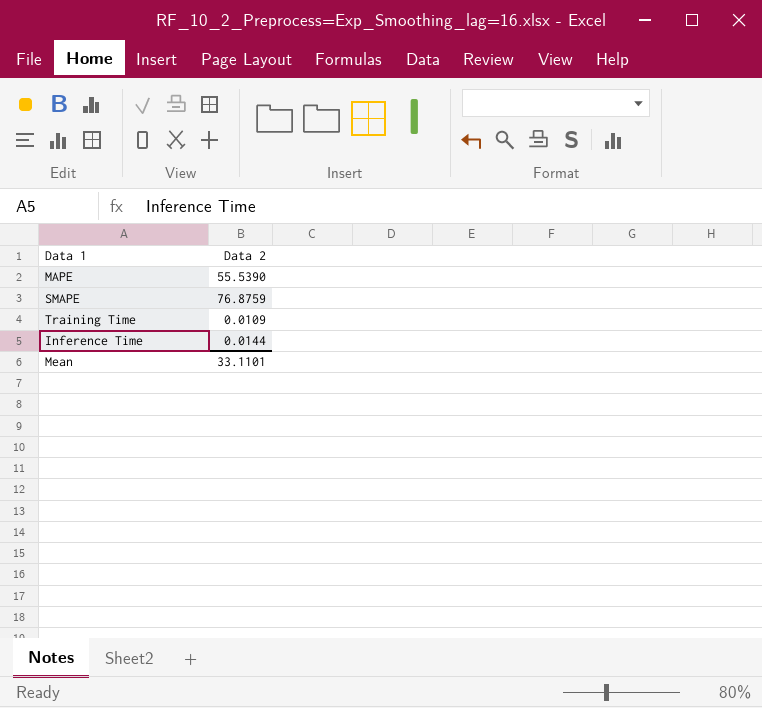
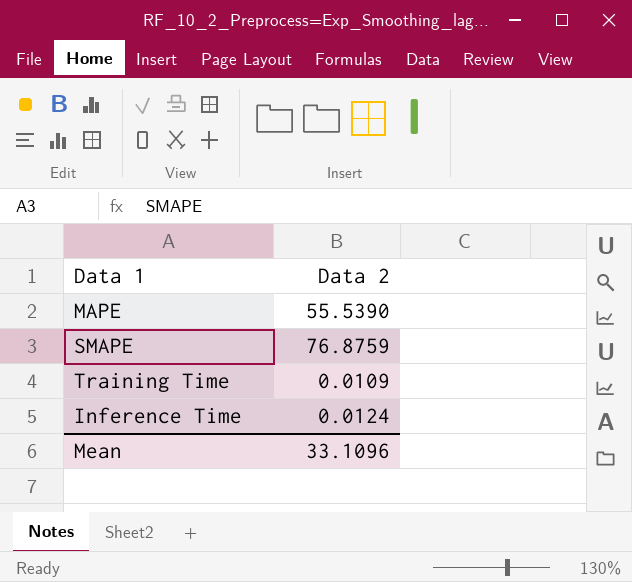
Inference Time | Data 2: 0.0144 -> 0.0124
Mean | Data 2: 33.1101 -> 33.1096

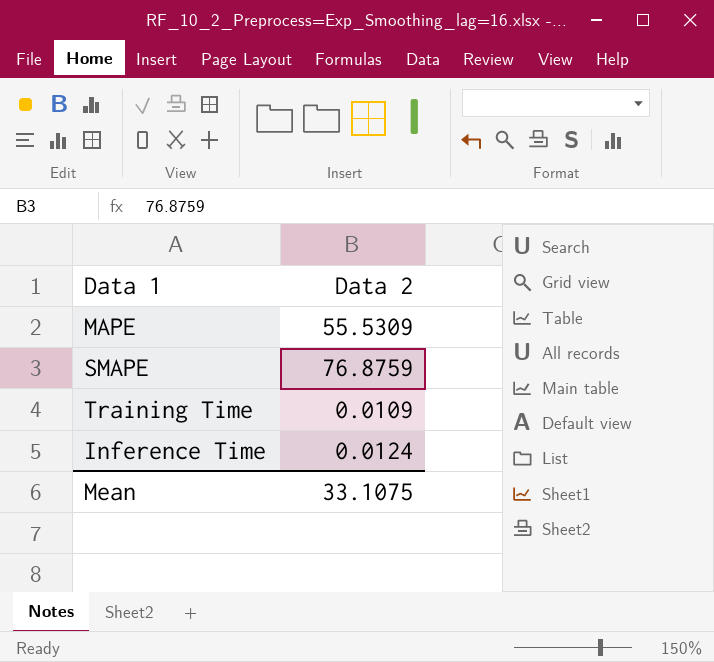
MAPE | Data 2: 55.5390 -> 55.5309
Mean | Data 2: 33.1096 -> 33.1075

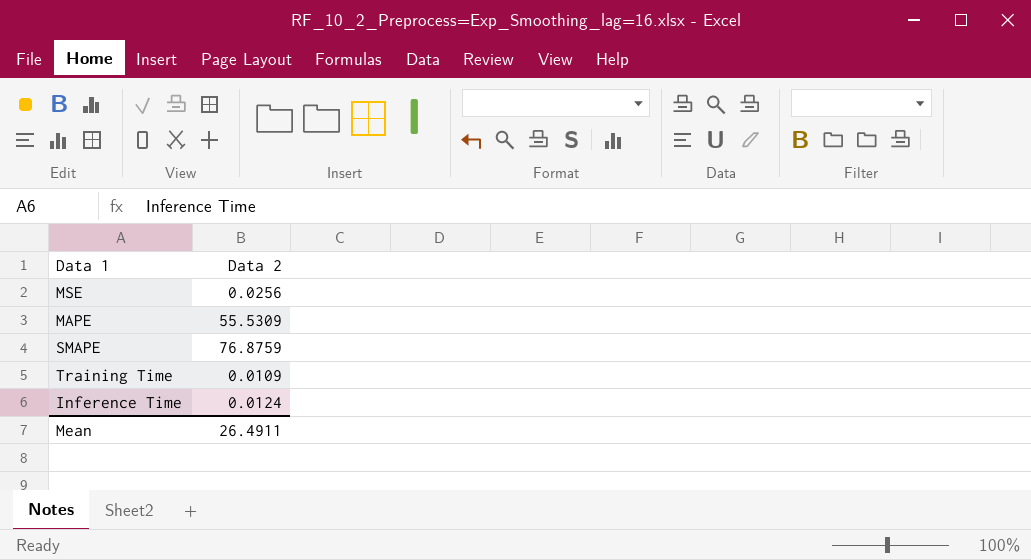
row MSE: none -> 0.0256
Mean | Data 2: 33.1075 -> 26.4911

